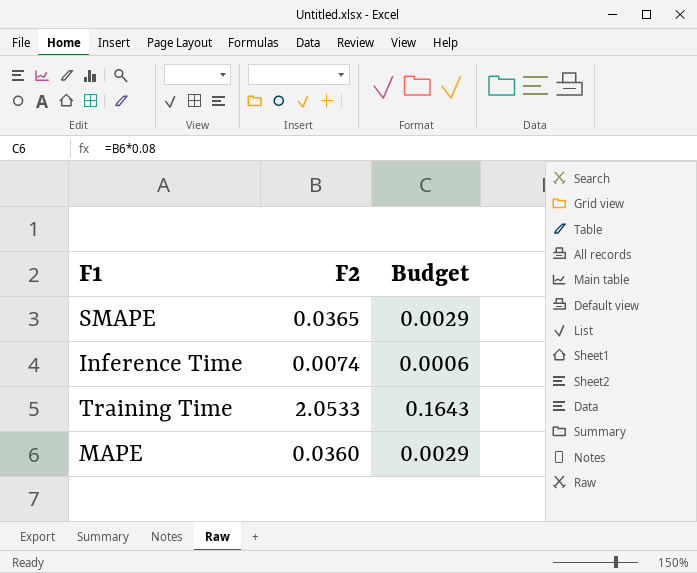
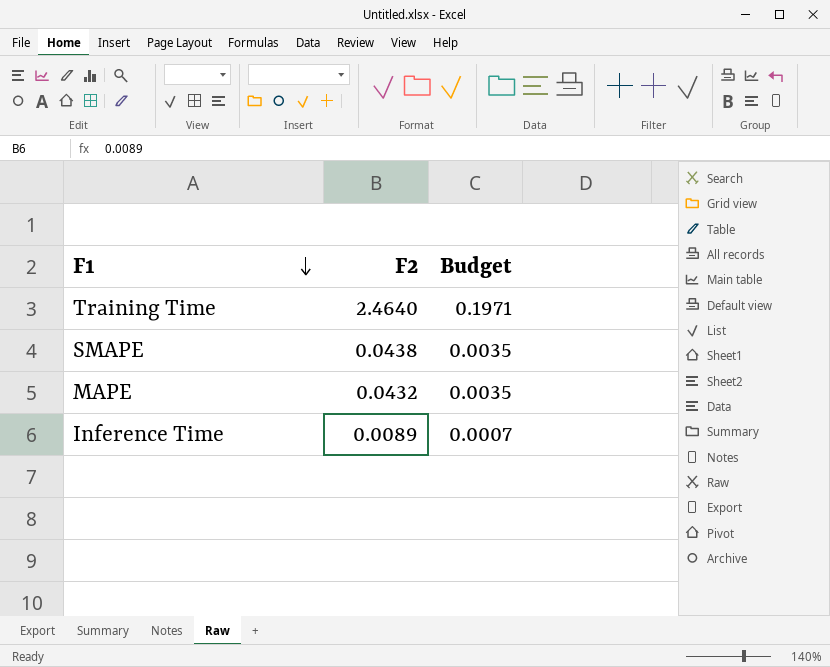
row order: none -> F1 descending
Training Time | F2: 2.0533 -> 2.4640
Training Time | Budget: 0.1643 -> 0.1971
SMAPE | F2: 0.0365 -> 0.0438
SMAPE | Budget: 0.0029 -> 0.0035
MAPE | F2: 0.0360 -> 0.0432
MAPE | Budget: 0.0029 -> 0.0035
Inference Time | F2: 0.0074 -> 0.0089
Inference Time | Budget: 0.0006 -> 0.0007

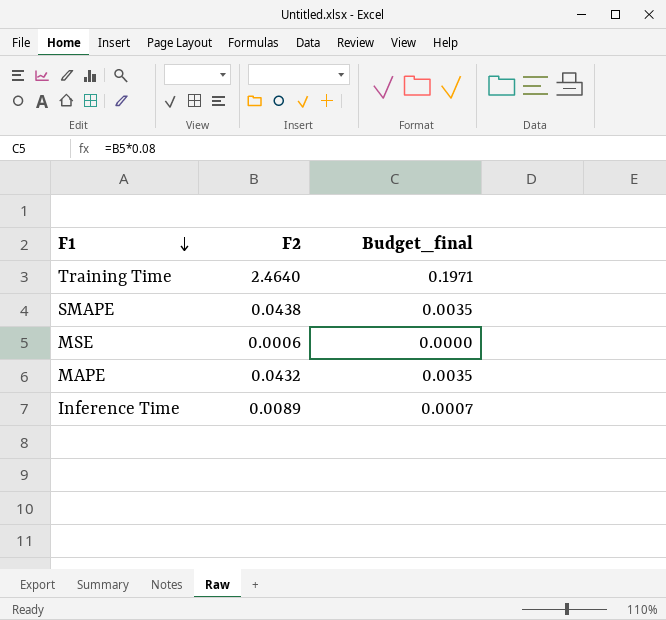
column name: Budget -> Budget_final
row MSE: none -> 0.0006 | 0.0000

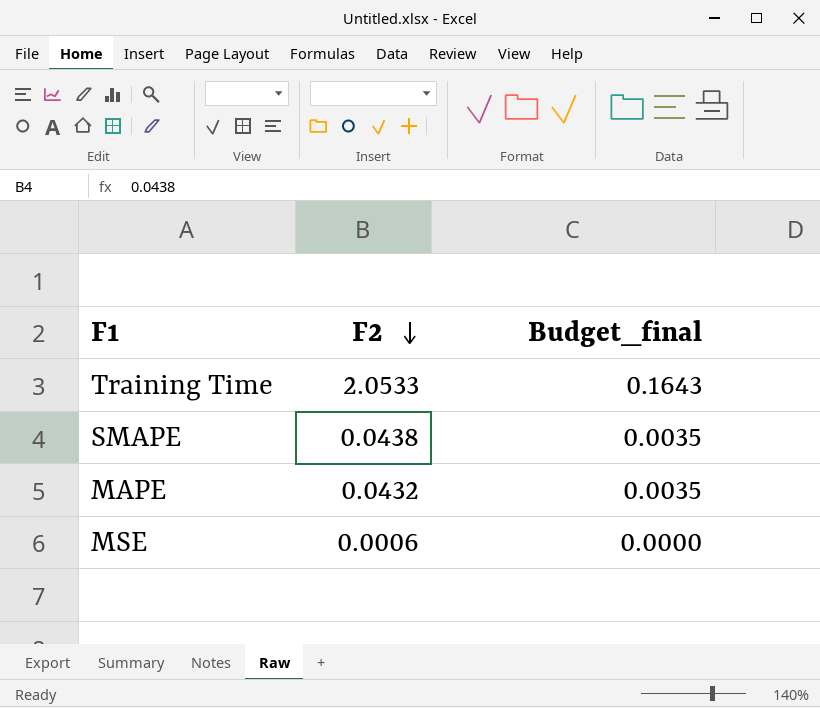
row order: F1 descending -> F2 descending
row Inference Time: 0.0089 | 0.0007 -> none
Training Time | F2: 2.4640 -> 2.0533
Training Time | Budget_final: 0.1971 -> 0.1643

